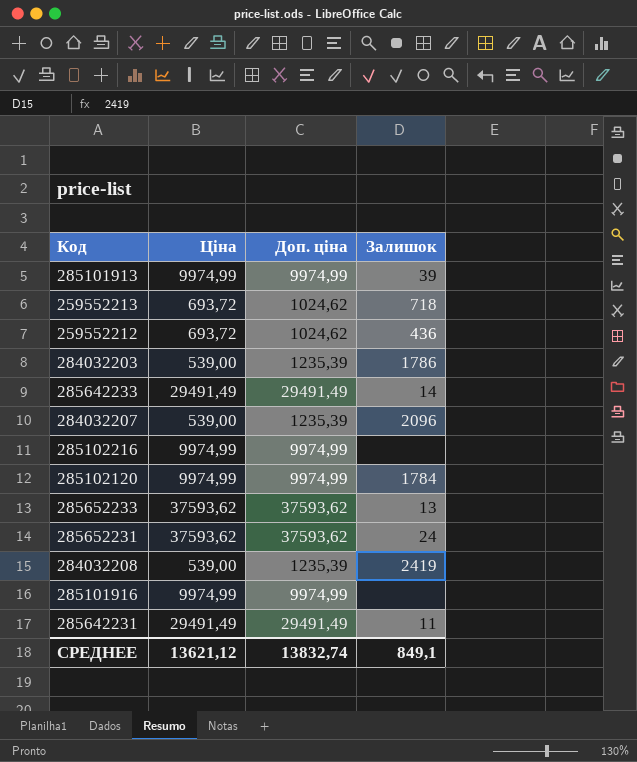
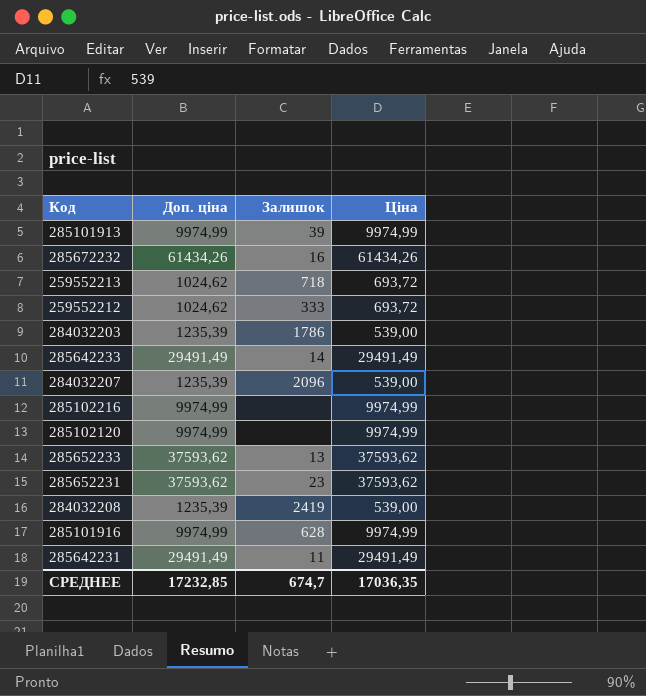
column Ціна | position: 2 -> 4
row 285672232: none -> 61434,26 | 16 | 61434,26
259552212 | Залишок: 436 -> 333
285102120 | Залишок: 1784 -> none
285652231 | Залишок: 24 -> 23
285101916 | Залишок: none -> 628
СРЕДНЕЕ | Доп. ціна: 13832,74 -> 17232,85
СРЕДНЕЕ | Залишок: 849,1 -> 674,7
СРЕДНЕЕ | Ціна: 13621,12 -> 17036,35

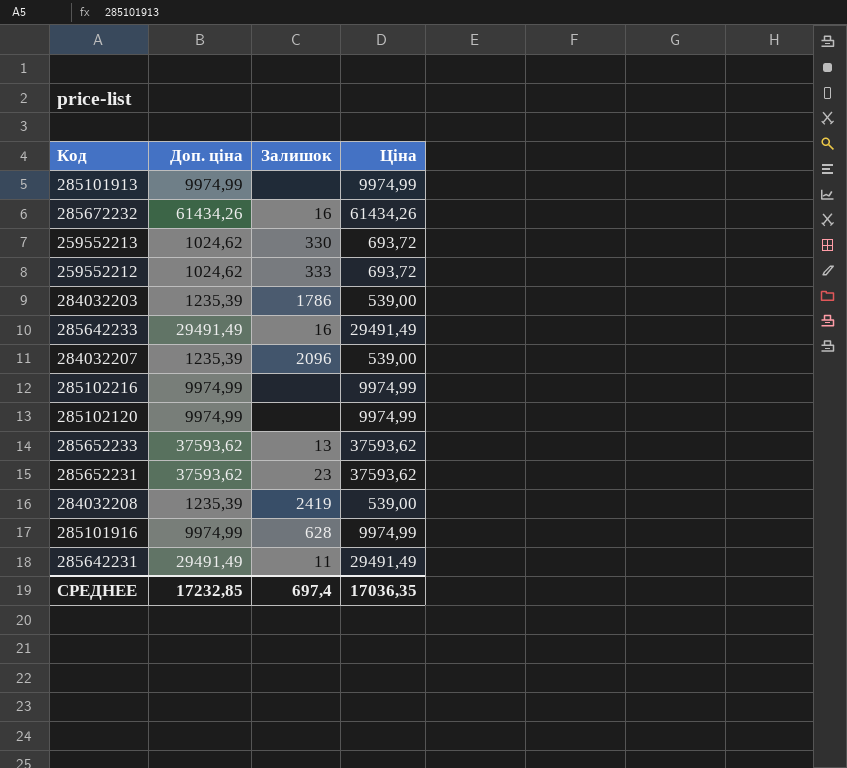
285101913 | Залишок: 39 -> none
259552213 | Залишок: 718 -> 330
285642233 | Залишок: 14 -> 16
СРЕДНЕЕ | Залишок: 674,7 -> 697,4

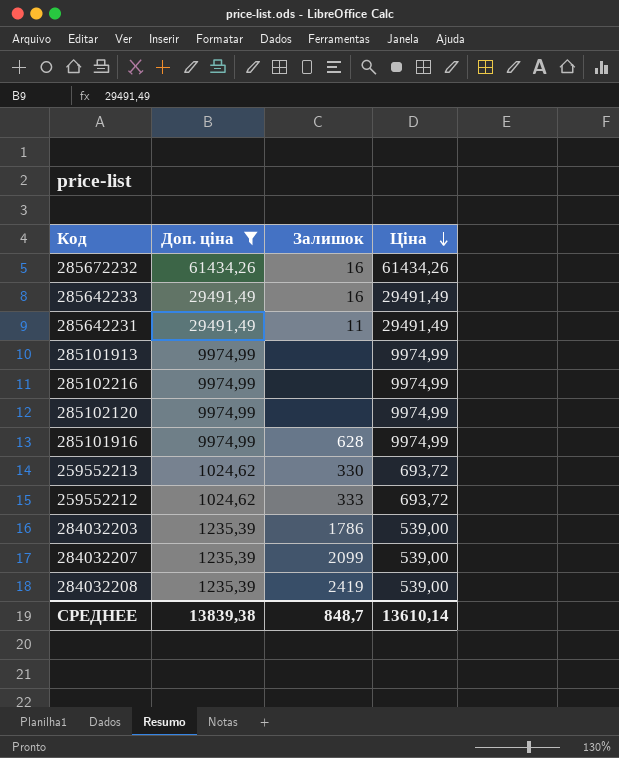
filter: none -> Доп. ціна != 37593,62
row order: none -> Ціна descending
284032207 | Залишок: 2096 -> 2099
СРЕДНЕЕ | Доп. ціна: 17232,85 -> 13839,38
СРЕДНЕЕ | Залишок: 697,4 -> 848,7
СРЕДНЕЕ | Ціна: 17036,35 -> 13610,14

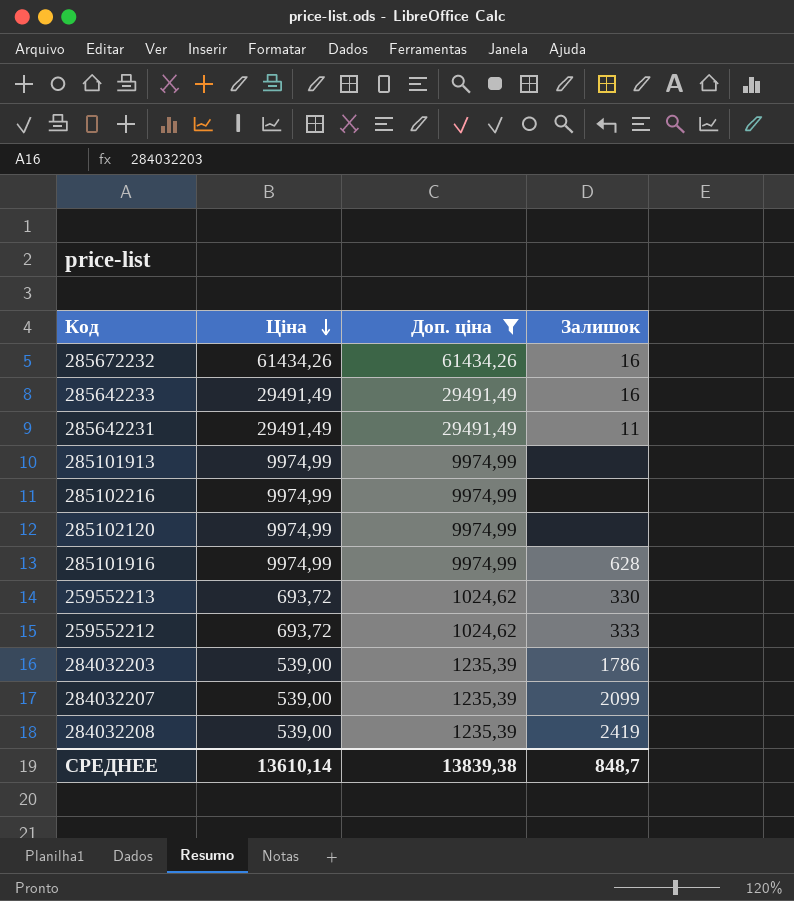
column Ціна | position: 4 -> 2

